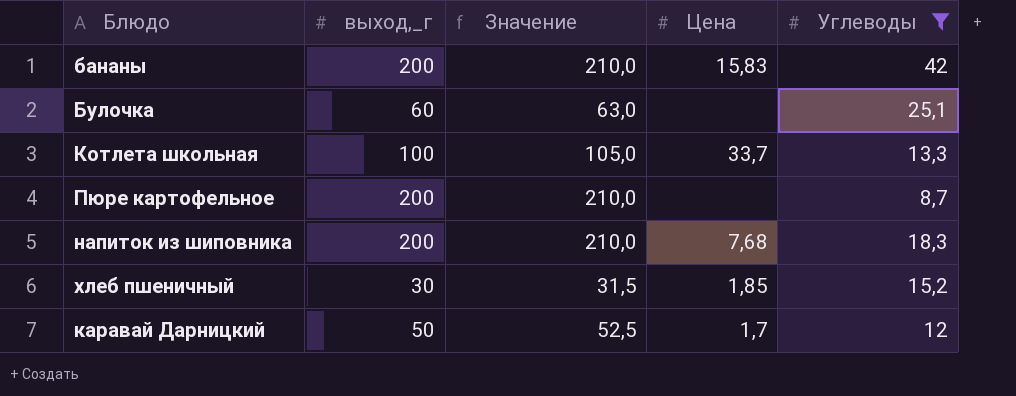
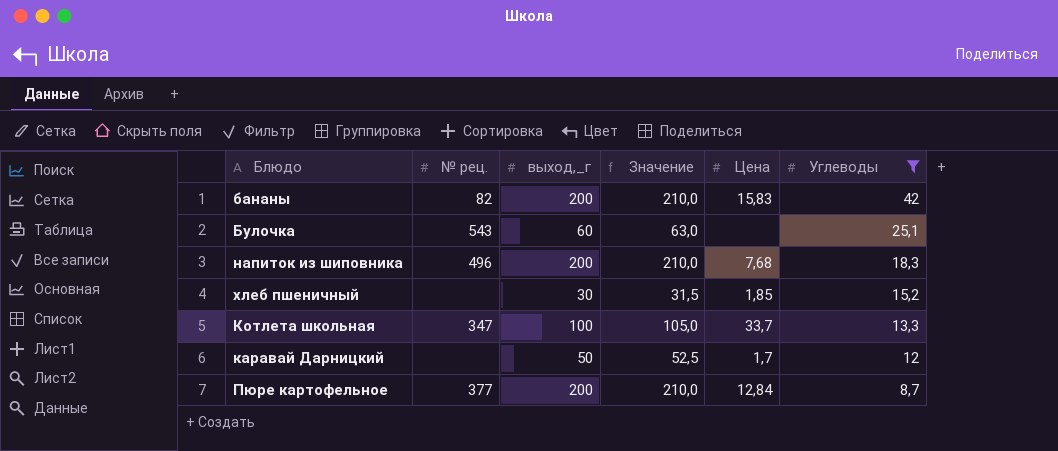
row order: none -> Углеводы descending
column № рец. | position: none -> 2
Пюре картофельное | Цена: none -> 12,84

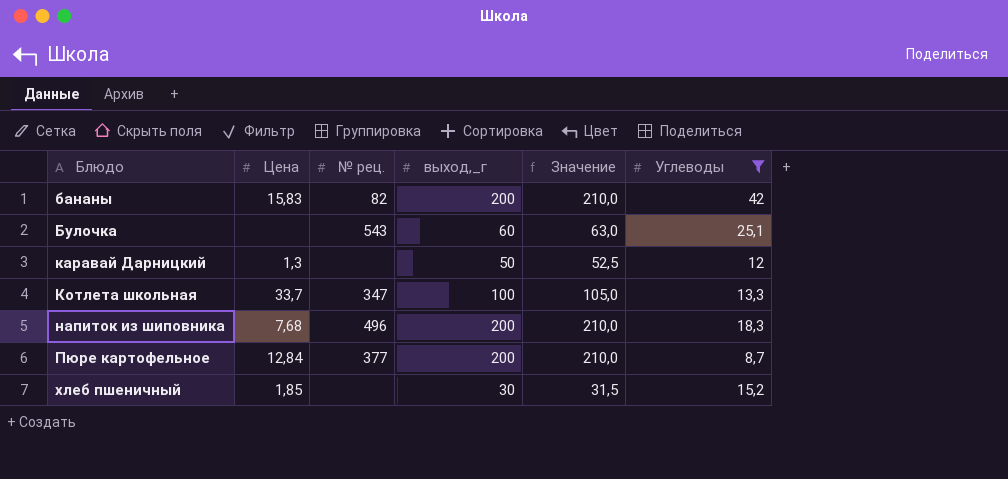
row order: Углеводы descending -> Блюдо ascending
column Цена | position: 5 -> 2
каравай Дарницкий | Цена: 1,7 -> 1,3

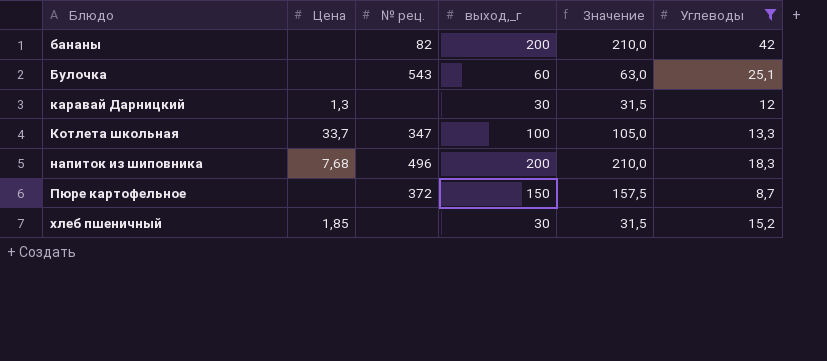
бананы | Цена: 15,83 -> none
каравай Дарницкий | выход,_г: 50 -> 30
каравай Дарницкий | Значение: 52,5 -> 31,5
Пюре картофельное | Цена: 12,84 -> none
Пюре картофельное | № рец.: 377 -> 372
Пюре картофельное | выход,_г: 200 -> 150
Пюре картофельное | Значение: 210,0 -> 157,5

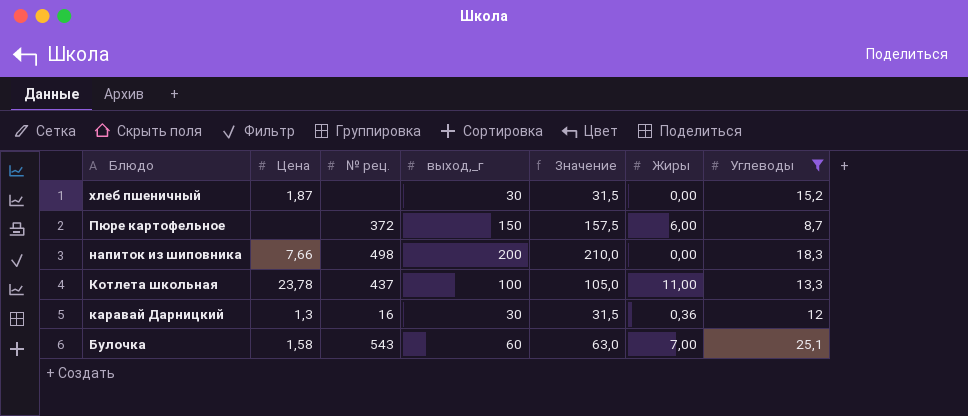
row order: Блюдо ascending -> Блюдо descending
column Жиры | position: none -> 6
row бананы: none | 82 | 200 | 210,0 | 42 -> none
хлеб пшеничный | Цена: 1,85 -> 1,87
напиток из шиповника | Цена: 7,68 -> 7,66
напиток из шиповника | № рец.: 496 -> 498
Котлета школьная | Цена: 33,7 -> 23,78
Котлета школьная | № рец.: 347 -> 437
каравай Дарницкий | № рец.: none -> 16
Булочка | Цена: none -> 1,58

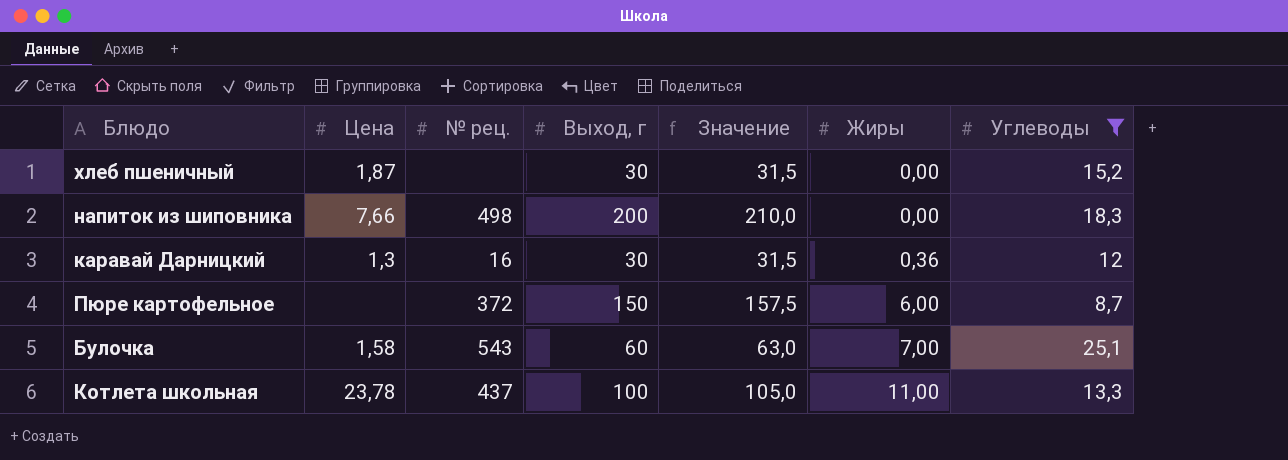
row order: Блюдо descending -> Жиры ascending
column name: выход,_г -> Выход, г

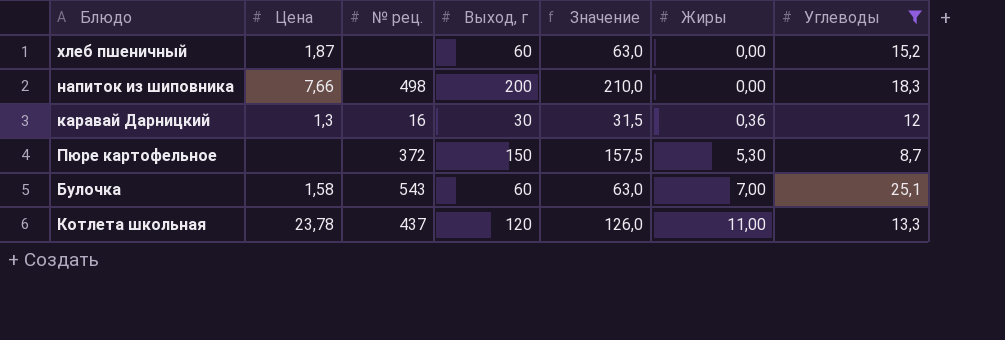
хлеб пшеничный | Выход, г: 30 -> 60
хлеб пшеничный | Значение: 31,5 -> 63,0
Пюре картофельное | Жиры: 6,00 -> 5,30
Котлета школьная | Выход, г: 100 -> 120
Котлета школьная | Значение: 105,0 -> 126,0

